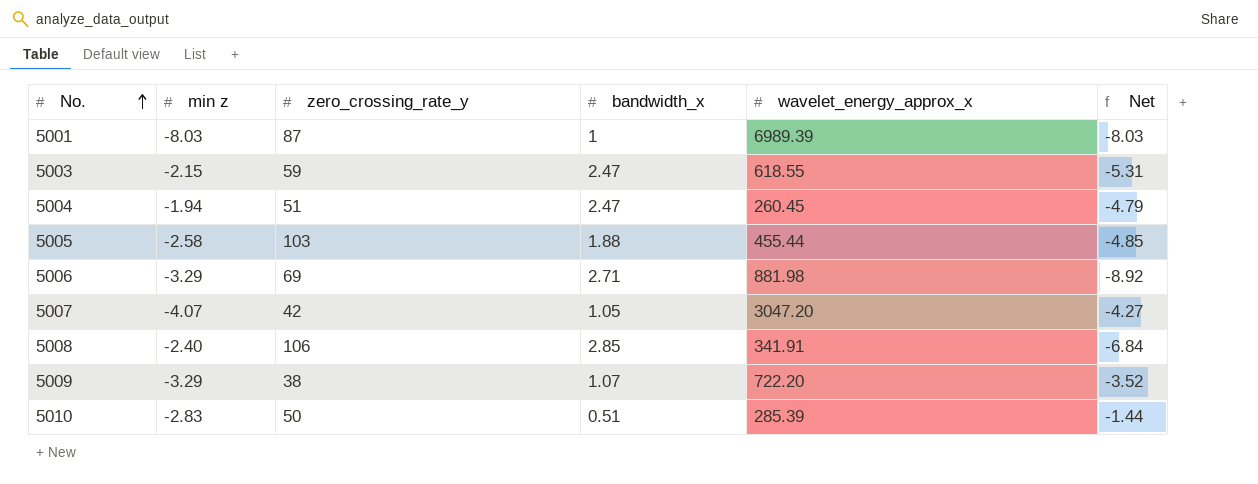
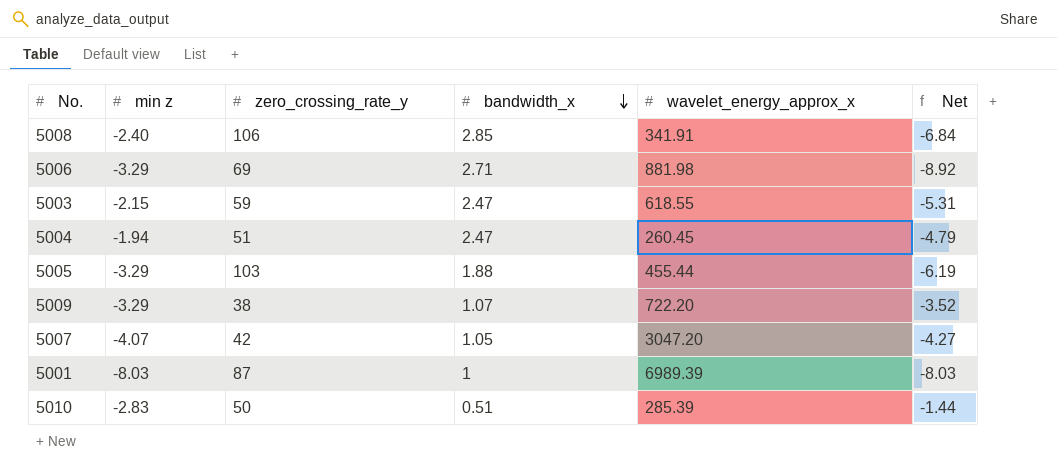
row order: No. ascending -> bandwidth_x descending
5005 | min z: -2.58 -> -3.29
5005 | Net: -4.85 -> -6.19

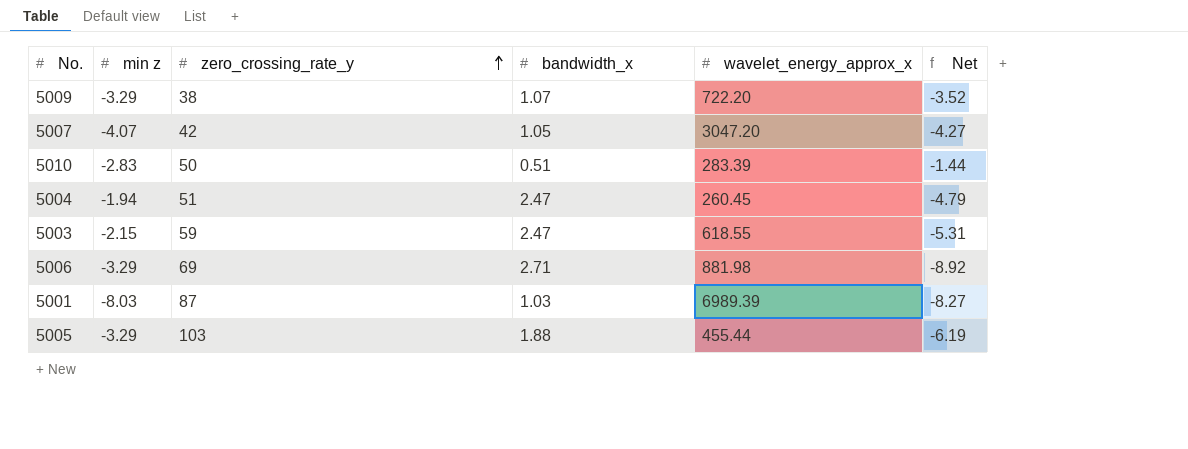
row order: bandwidth_x descending -> zero_crossing_rate_y ascending
row 5008: -2.40 | 106 | 2.85 | 341.91 | -6.84 -> none
5010 | wavelet_energy_approx_x: 285.39 -> 283.39
5001 | bandwidth_x: 1 -> 1.03
5001 | Net: -8.03 -> -8.27

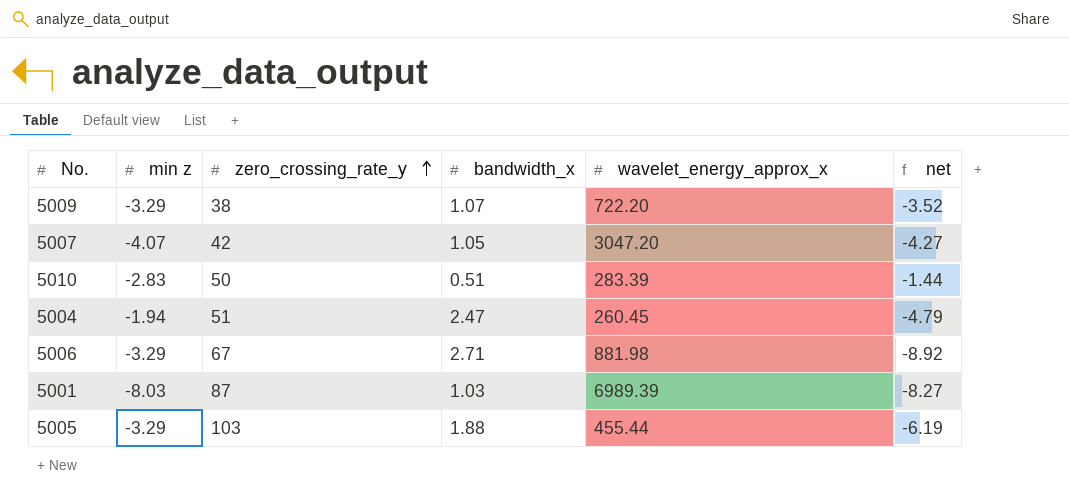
column name: Net -> net
row 5003: -2.15 | 59 | 2.47 | 618.55 | -5.31 -> none
5006 | zero_crossing_rate_y: 69 -> 67

